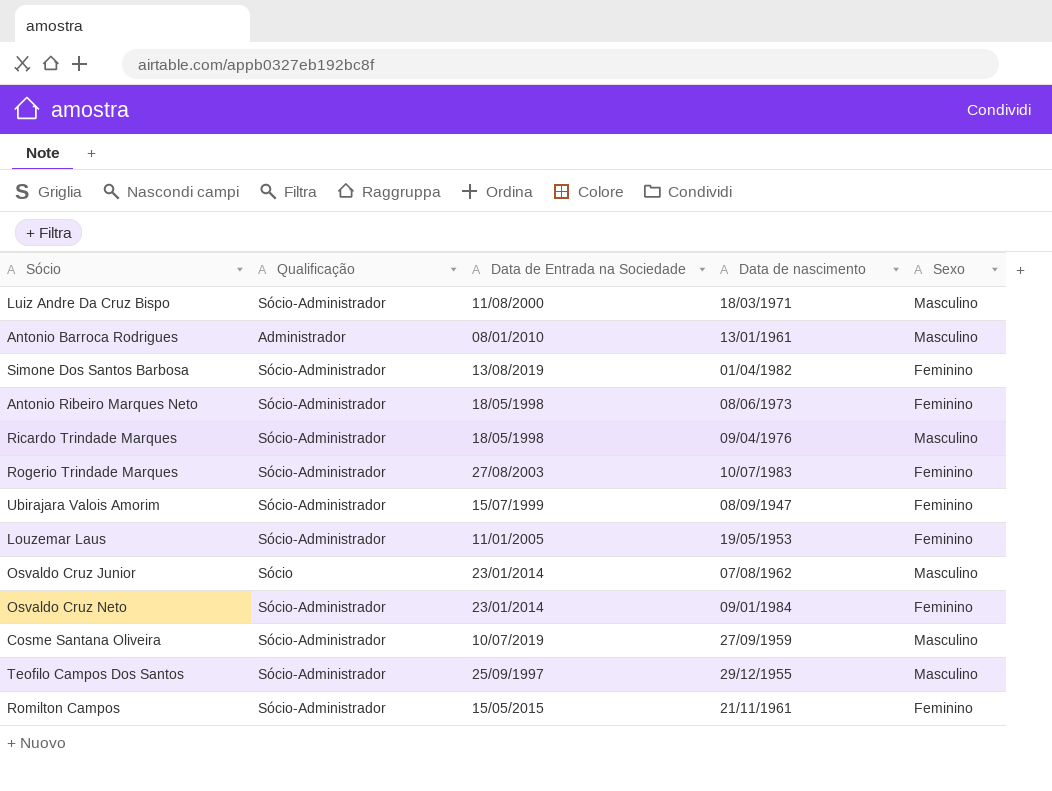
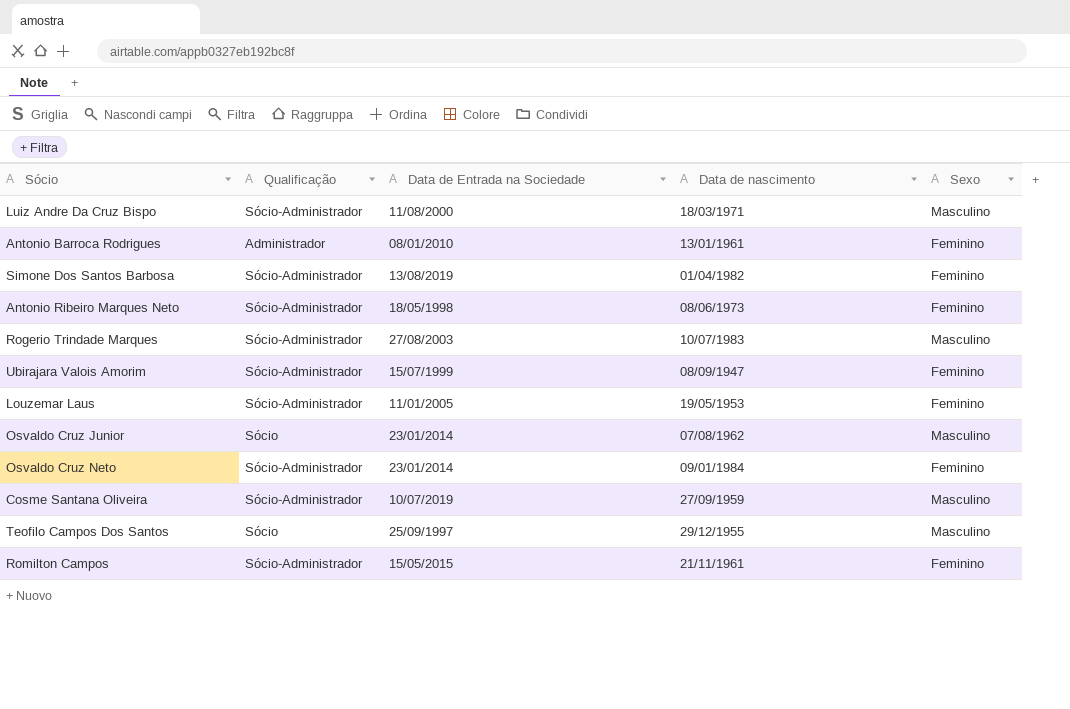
row Ricardo Trindade Marques: Sócio-Administrador | 18/05/1998 | 09/04/1976 | Masculino -> none
Antonio Barroca Rodrigues | Sexo: Masculino -> Feminino
Rogerio Trindade Marques | Sexo: Feminino -> Masculino
Teofilo Campos Dos Santos | Qualificação: Sócio-Administrador -> Sócio

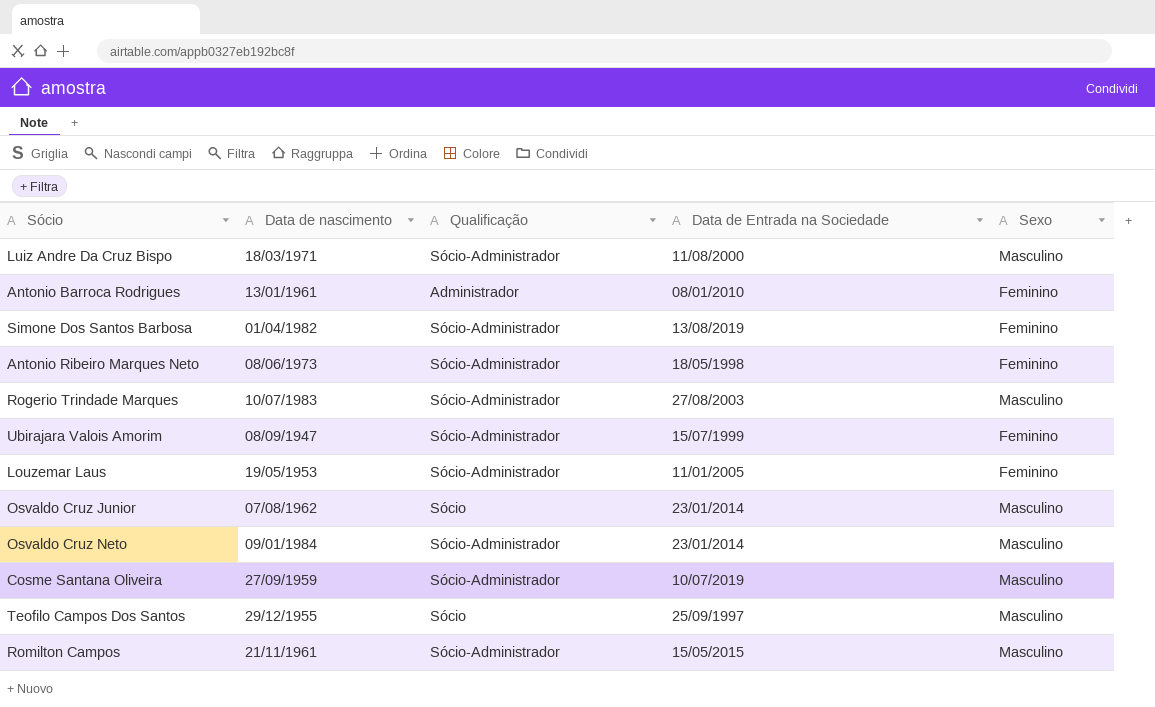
column Data de nascimento | position: 4 -> 2
Osvaldo Cruz Neto | Sexo: Feminino -> Masculino
Romilton Campos | Sexo: Feminino -> Masculino

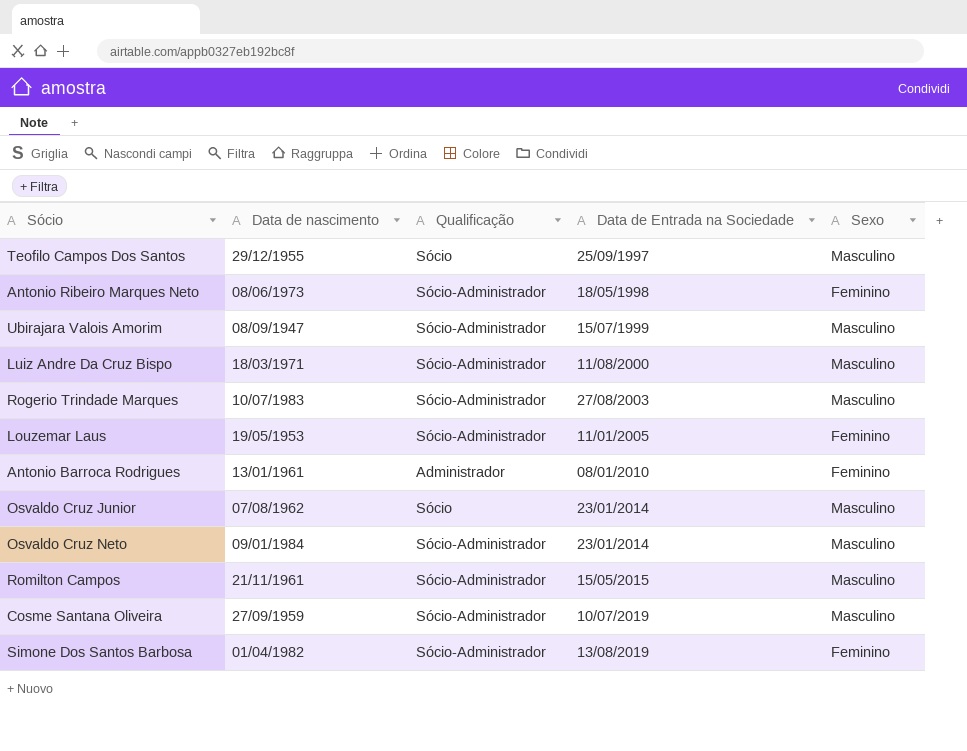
row order: none -> Data de Entrada na Sociedade ascending
Ubirajara Valois Amorim | Sexo: Feminino -> Masculino

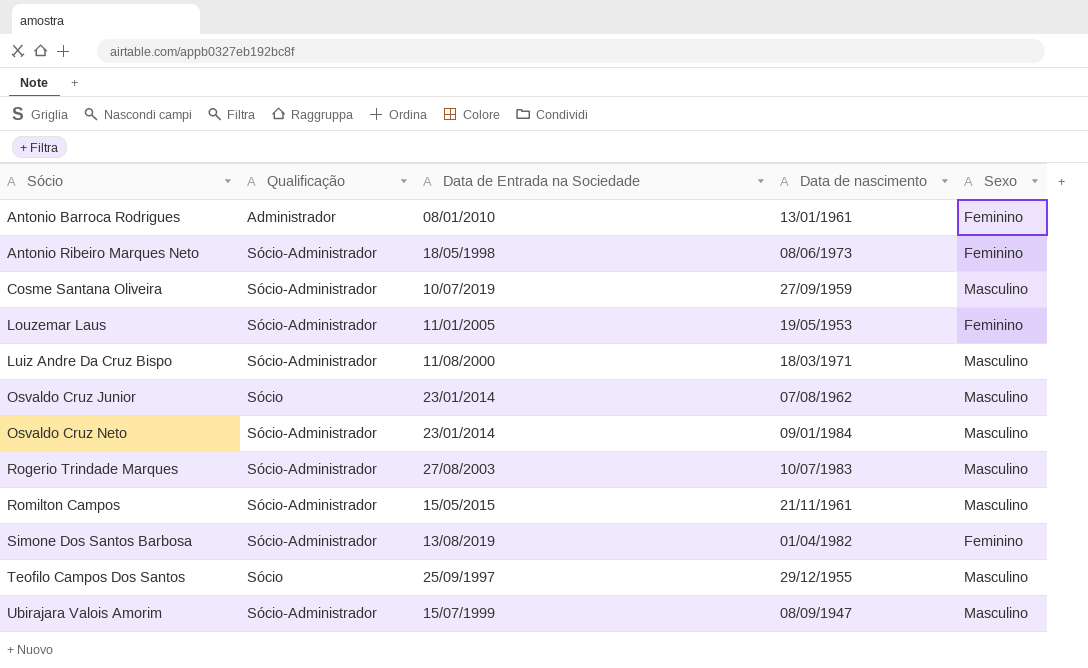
row order: Data de Entrada na Sociedade ascending -> Sócio ascending
column Data de nascimento | position: 2 -> 4

